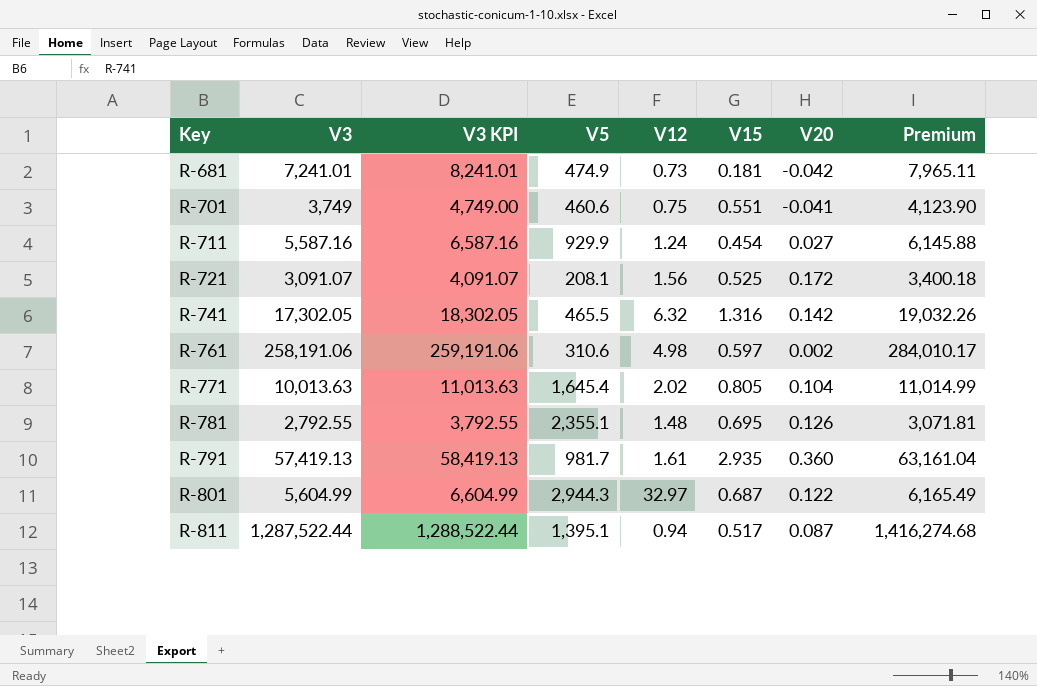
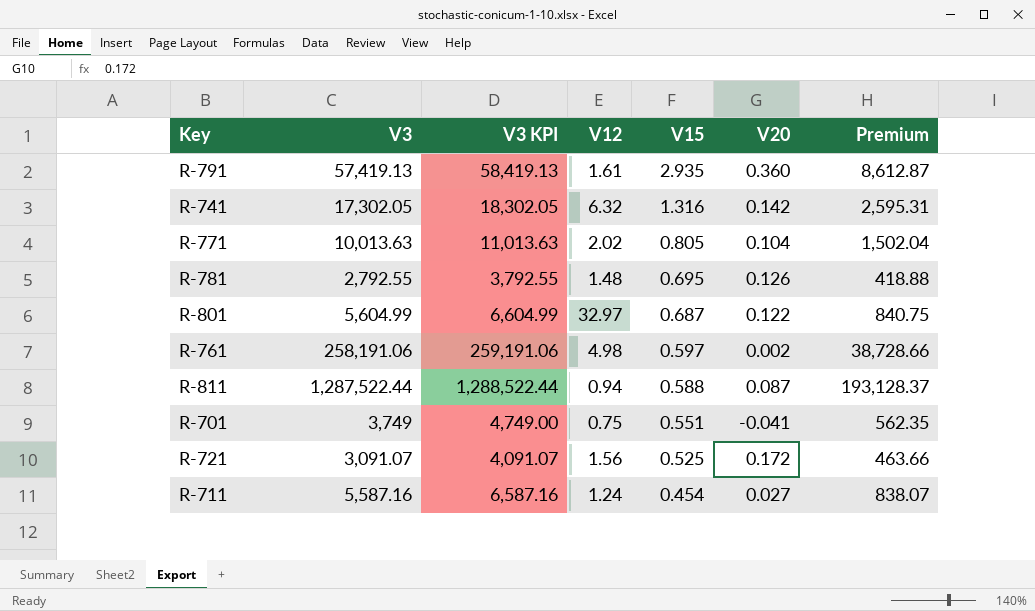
row order: Key ascending -> V15 descending
column V5 | position: 4 -> none
column Premium | formula: [V3] * 1.1 -> [V3] * 0.15
row R-681: 7,241.01 | 8,241.01 | 474.9 | 0.73 | 0.181 | -0.042 | 7,965.11 -> none
R-811 | V15: 0.517 -> 0.588

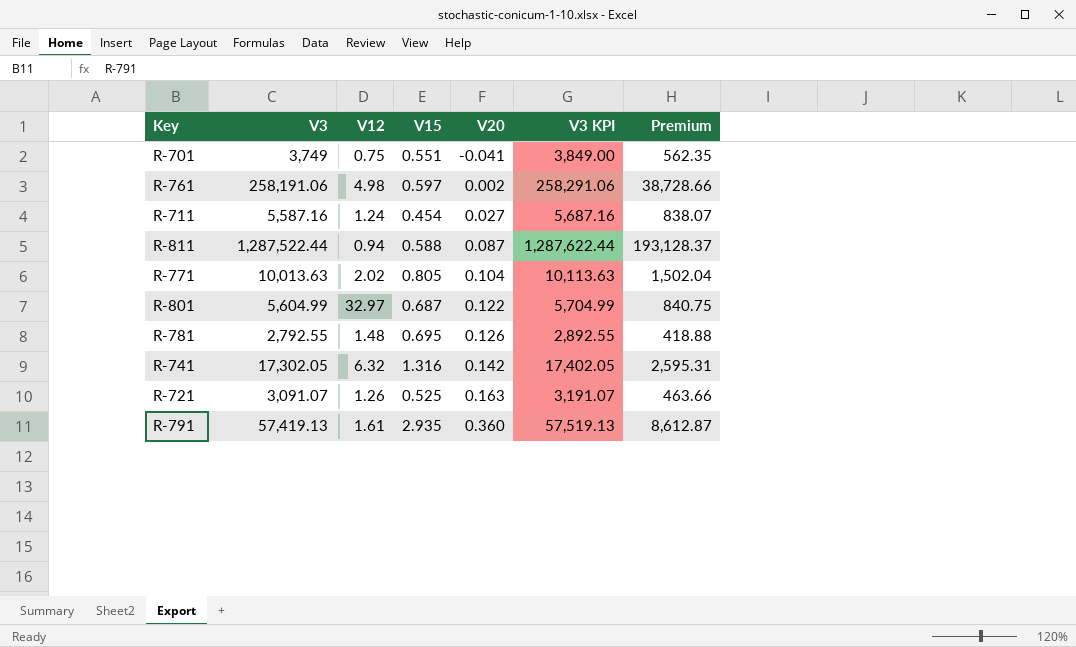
row order: V15 descending -> V20 ascending
column V3 KPI | formula: [V3] + 1000 -> [V3] + 100
column V3 KPI | position: 3 -> 6
R-721 | V12: 1.56 -> 1.26
R-721 | V20: 0.172 -> 0.163

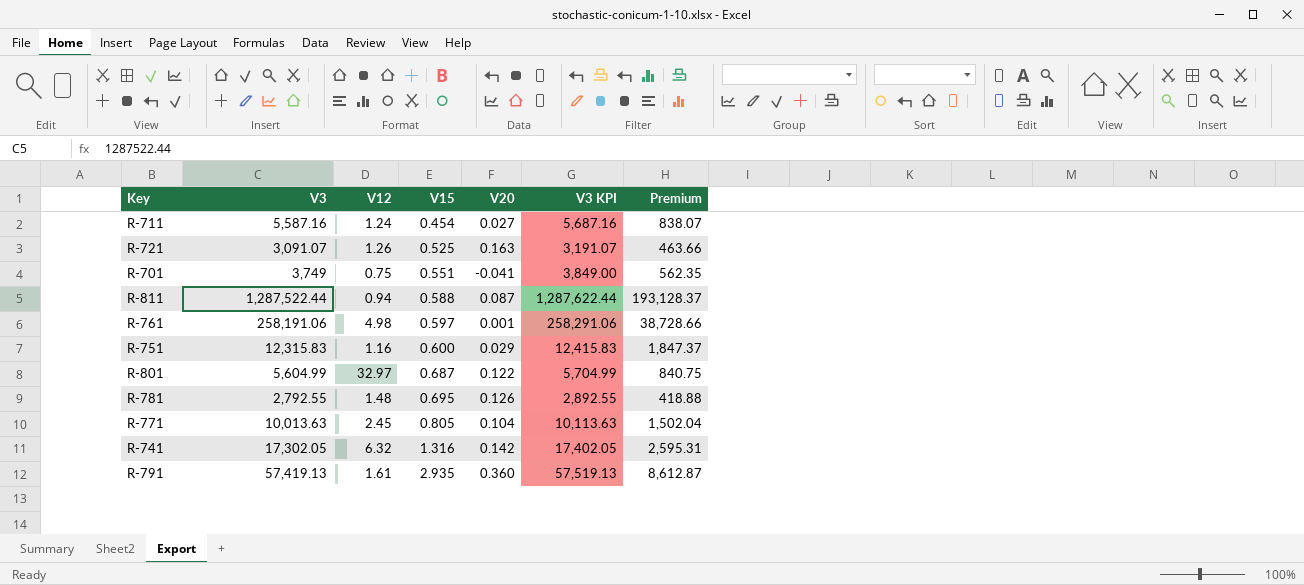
row order: V20 ascending -> V15 ascending
R-761 | V20: 0.002 -> 0.001
row R-751: none -> 12,315.83 | 1.16 | 0.600 | 0.029 | 12,415.83 | 1,847.37
R-771 | V12: 2.02 -> 2.45

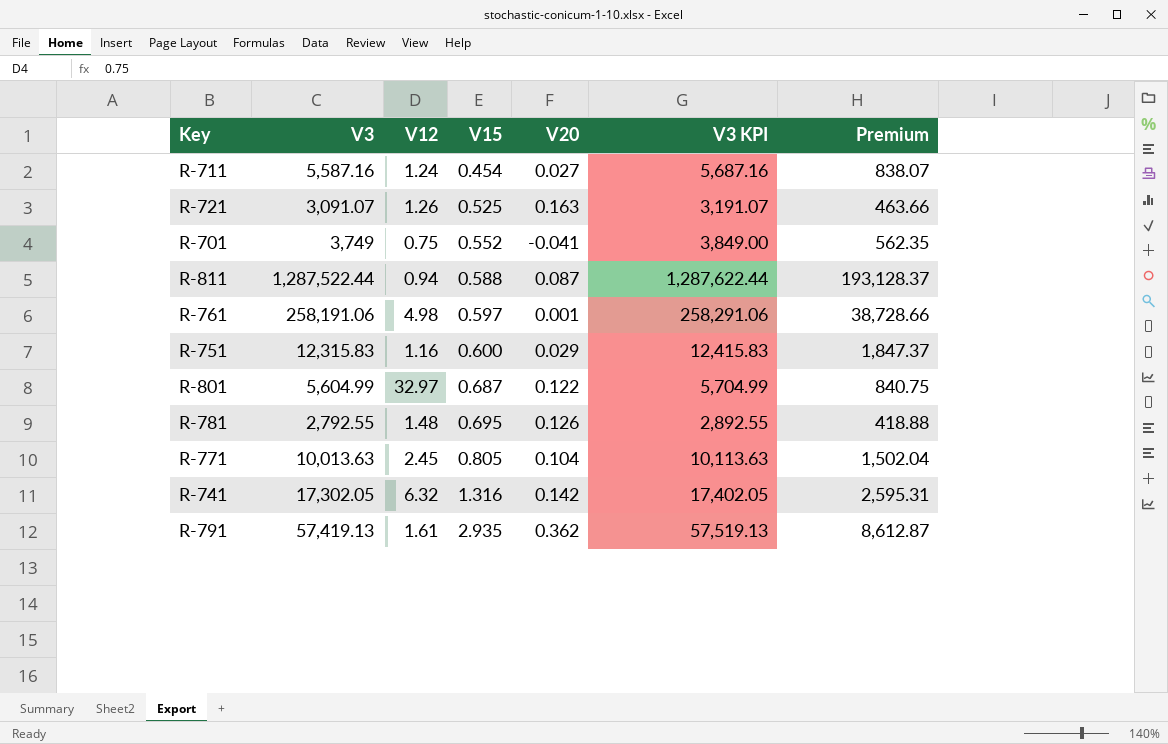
R-701 | V15: 0.551 -> 0.552
R-791 | V20: 0.360 -> 0.362

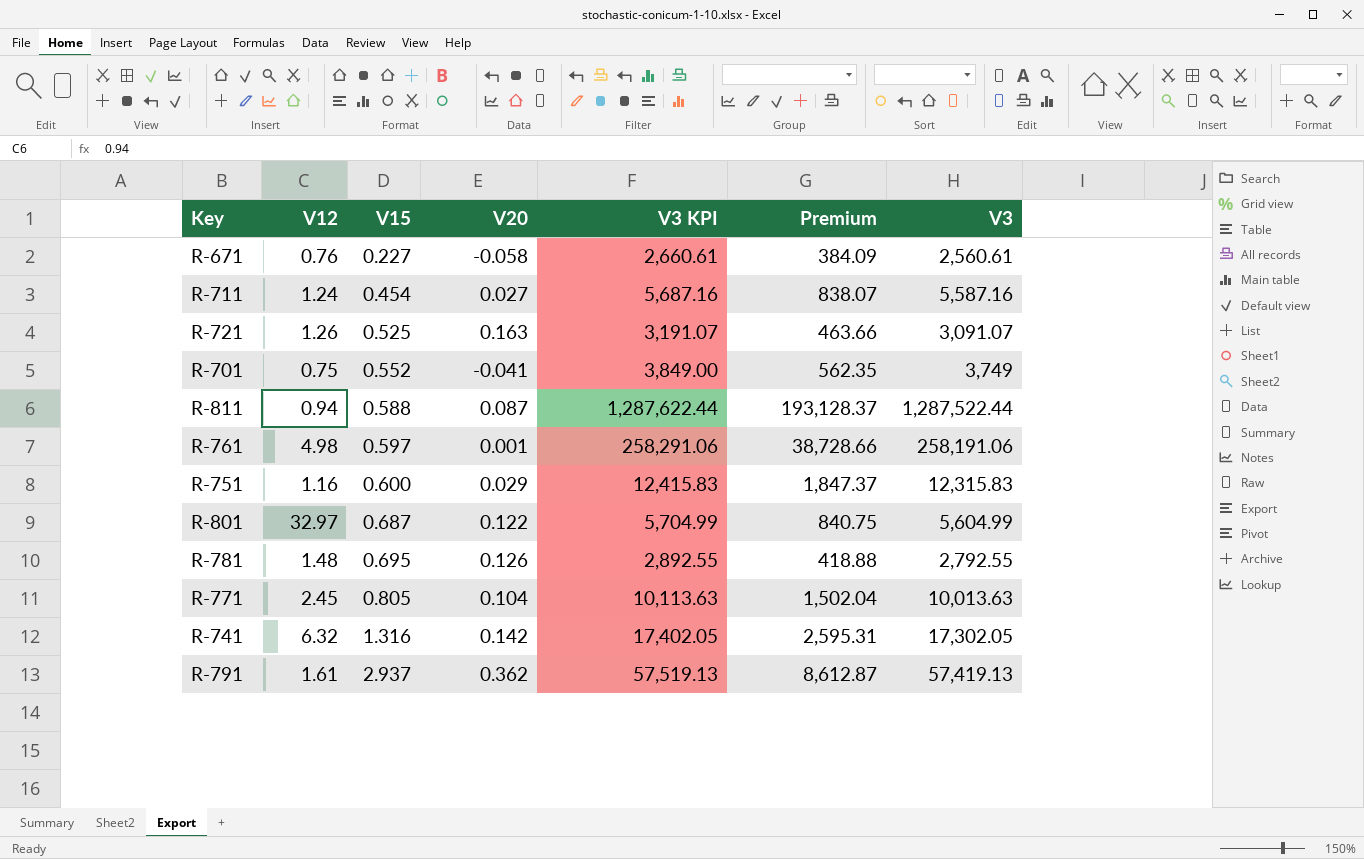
column V3 | position: 2 -> 7
row R-671: none -> 0.76 | 0.227 | -0.058 | 2,660.61 | 384.09 | 2,560.61
R-791 | V15: 2.935 -> 2.937

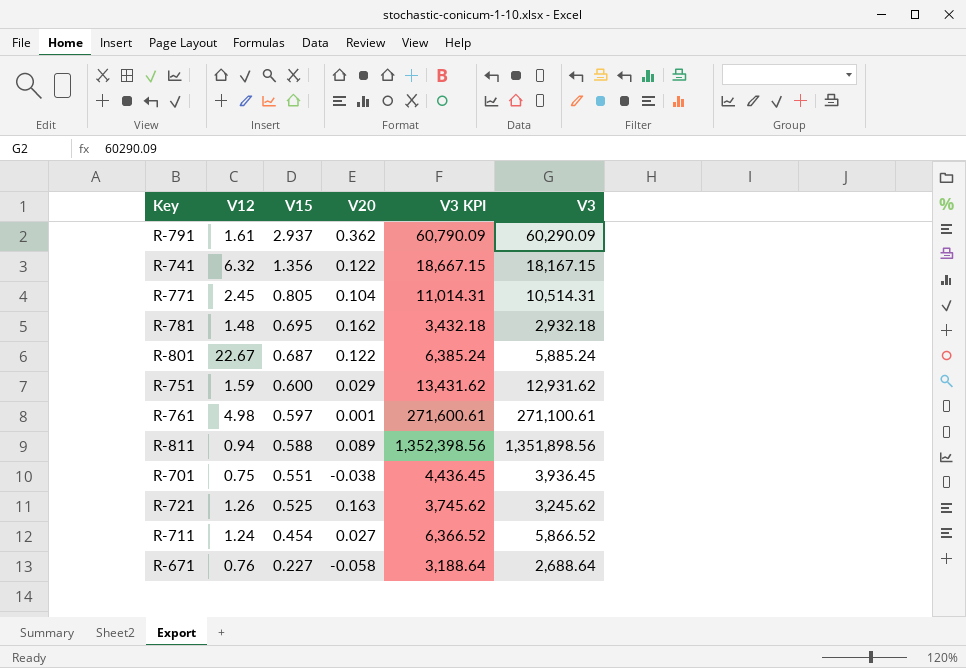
row order: V15 ascending -> V15 descending
column Premium | formula: [V3] * 0.15 -> none
column V3 KPI | formula: [V3] + 100 -> [V3] + 500
R-791 | V3: 57,419.13 -> 60,290.09
R-741 | V15: 1.316 -> 1.356
R-741 | V20: 0.142 -> 0.122
R-741 | V3: 17,302.05 -> 18,167.15
R-771 | V3: 10,013.63 -> 10,514.31
R-781 | V20: 0.126 -> 0.162
R-781 | V3: 2,792.55 -> 2,932.18
R-801 | V12: 32.97 -> 22.67
R-801 | V3: 5,604.99 -> 5,885.24
R-751 | V12: 1.16 -> 1.59
R-751 | V3: 12,315.83 -> 12,931.62
R-761 | V3: 258,191.06 -> 271,100.61
R-811 | V20: 0.087 -> 0.089
R-811 | V3: 1,287,522.44 -> 1,351,898.56
R-701 | V15: 0.552 -> 0.551
R-701 | V20: -0.041 -> -0.038
R-701 | V3: 3,749 -> 3,936.45
R-721 | V3: 3,091.07 -> 3,245.62
R-711 | V3: 5,587.16 -> 5,866.52
R-671 | V3: 2,560.61 -> 2,688.64

